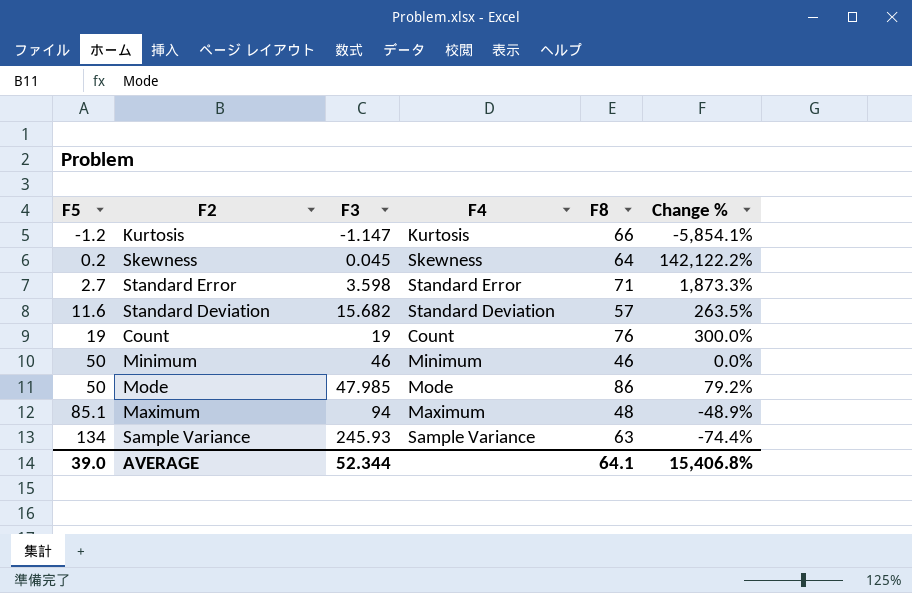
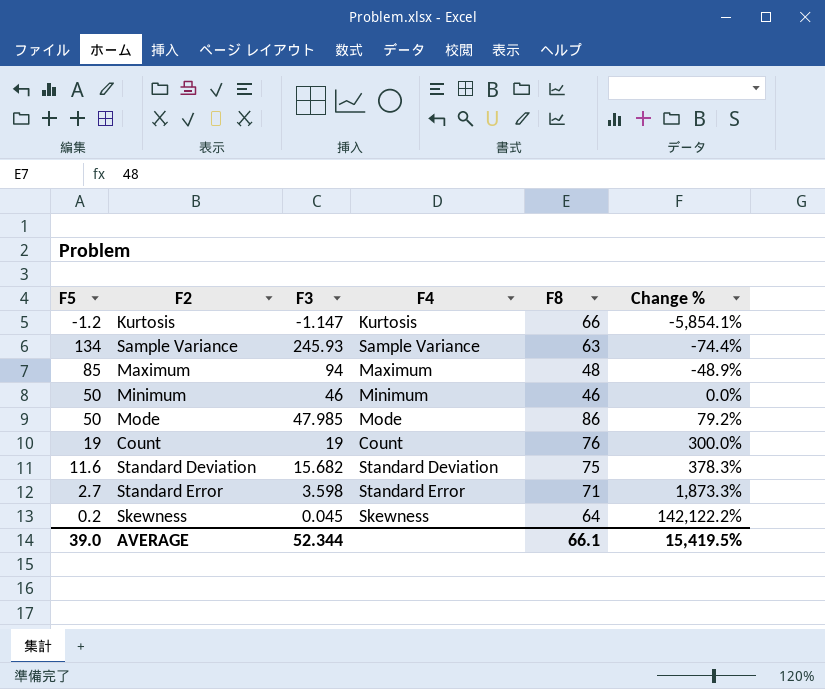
row order: F5 ascending -> Change % ascending
Maximum | F5: 85.1 -> 85
Standard Deviation | F8: 57 -> 75
Standard Deviation | Change %: 263.5% -> 378.3%
AVERAGE | F8: 64.1 -> 66.1
AVERAGE | Change %: 15,406.8% -> 15,419.5%

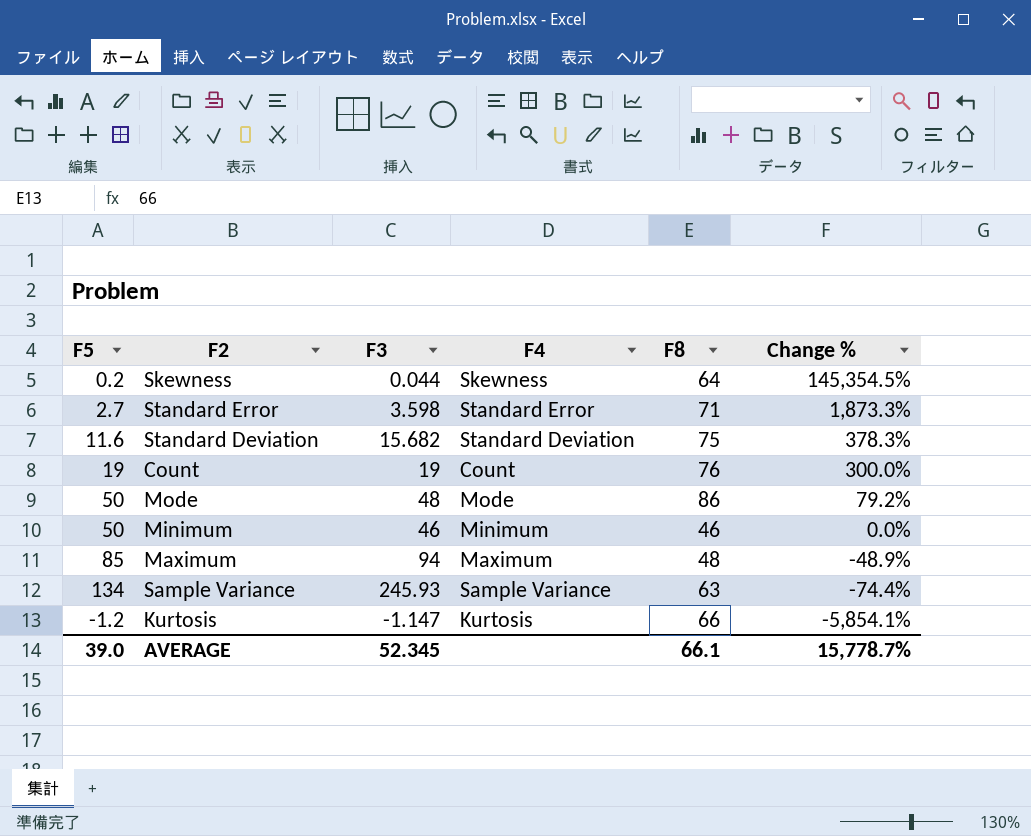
row order: Change % ascending -> Change % descending
Skewness | F3: 0.045 -> 0.044
Skewness | Change %: 142,122.2% -> 145,354.5%
Mode | F3: 47.985 -> 48
AVERAGE | F3: 52.344 -> 52.345
AVERAGE | Change %: 15,419.5% -> 15,778.7%

